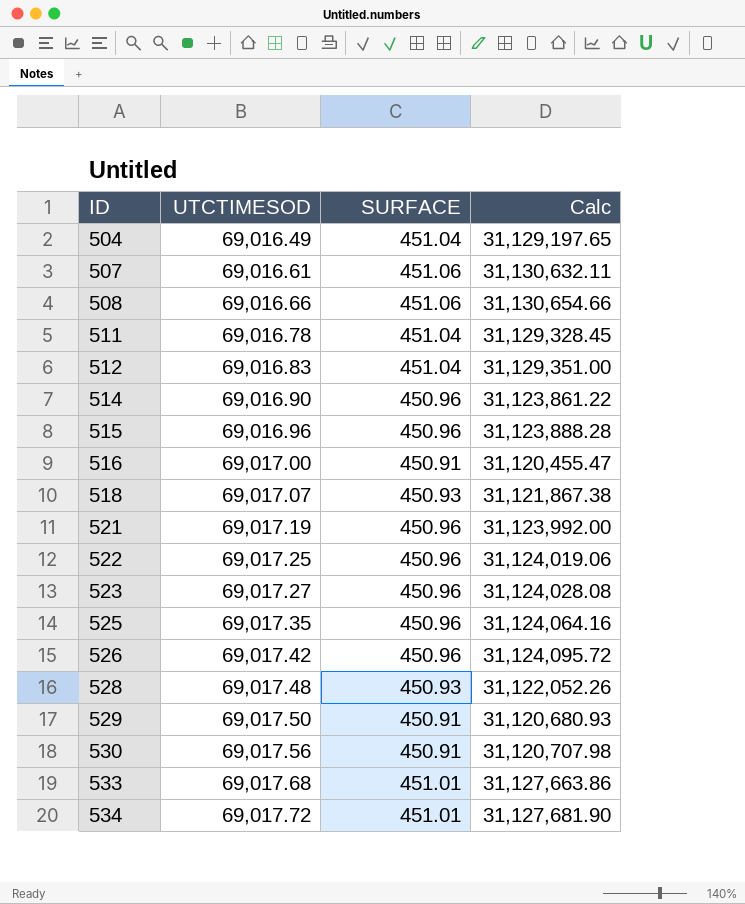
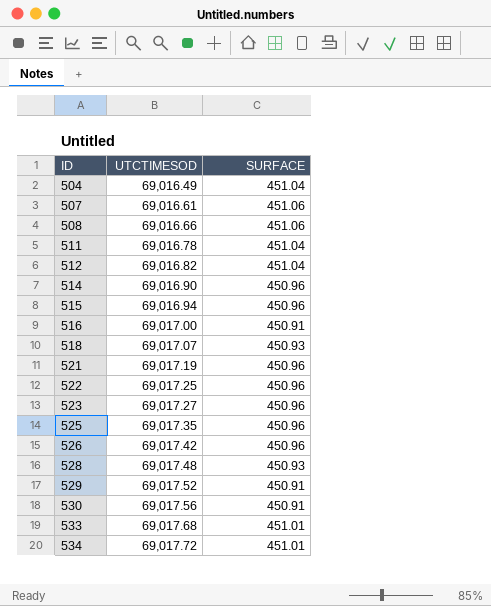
column Calc | formula: [UTCTIMESOD] * [SURFACE] -> none
512 | UTCTIMESOD: 69,016.83 -> 69,016.82
515 | UTCTIMESOD: 69,016.96 -> 69,016.94
529 | UTCTIMESOD: 69,017.50 -> 69,017.52

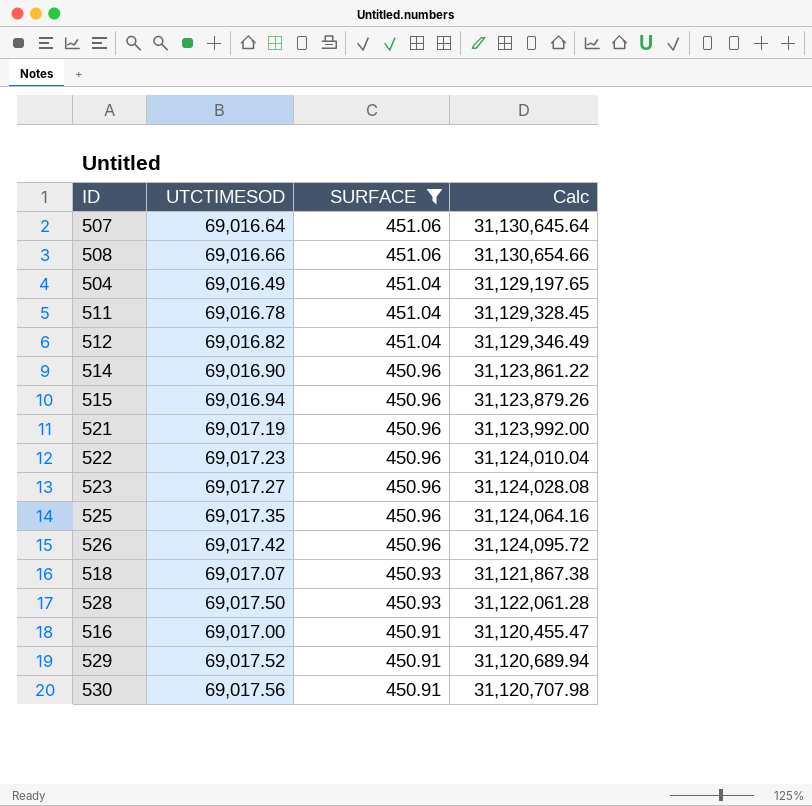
filter: none -> SURFACE != 451.01
row order: ID ascending -> SURFACE descending
column Calc | formula: none -> [UTCTIMESOD] * [SURFACE]
507 | UTCTIMESOD: 69,016.61 -> 69,016.64
522 | UTCTIMESOD: 69,017.25 -> 69,017.23
528 | UTCTIMESOD: 69,017.48 -> 69,017.50

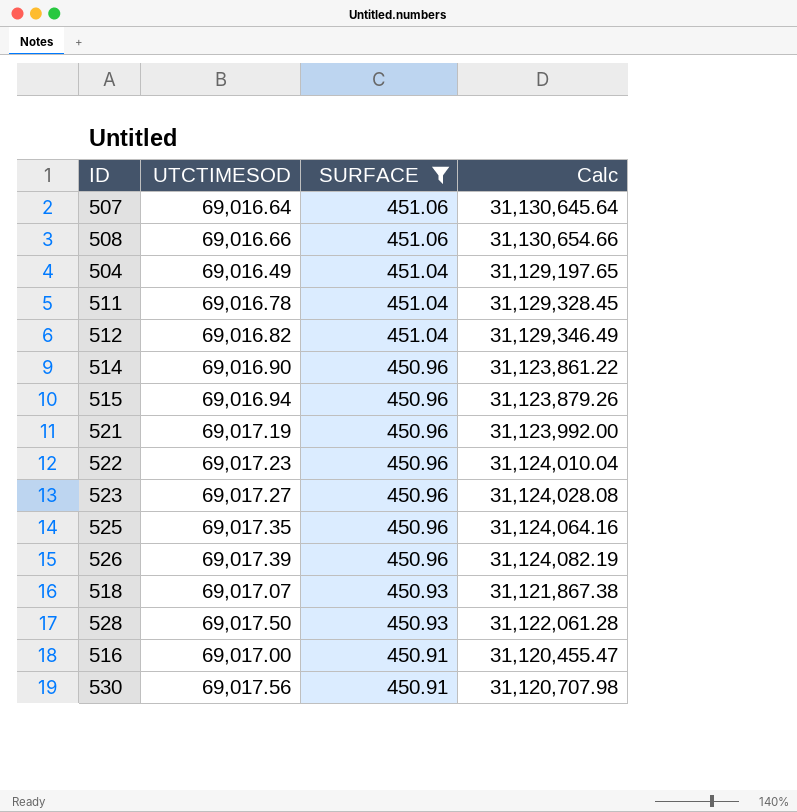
row 529: 69,017.52 | 450.91 | 31,120,689.94 -> none
526 | UTCTIMESOD: 69,017.42 -> 69,017.39
526 | Calc: 31,124,095.72 -> 31,124,082.19

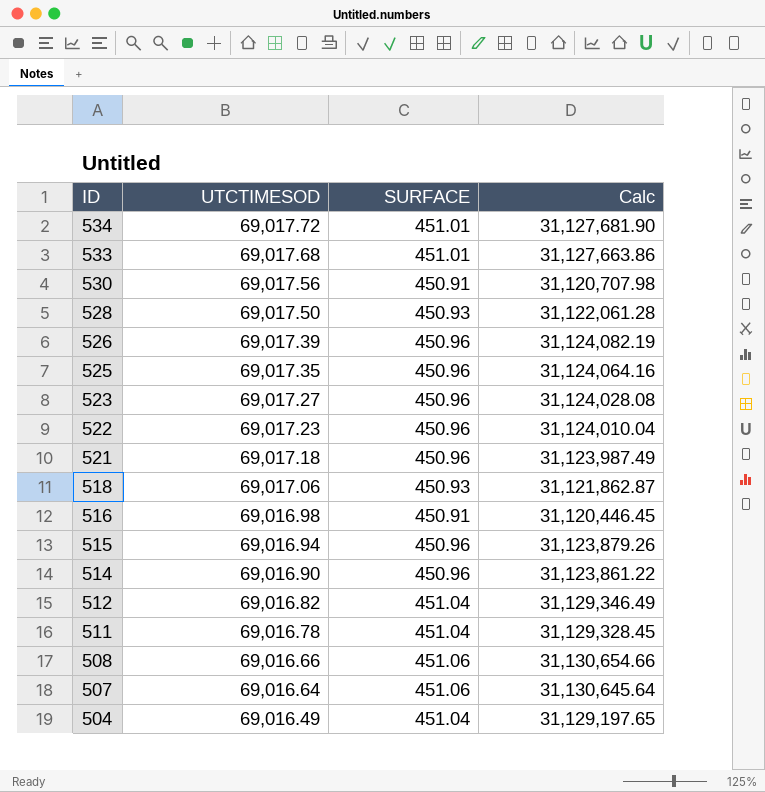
filter: SURFACE != 451.01 -> none
row order: SURFACE descending -> ID descending
521 | UTCTIMESOD: 69,017.19 -> 69,017.18
521 | Calc: 31,123,992.00 -> 31,123,987.49
518 | UTCTIMESOD: 69,017.07 -> 69,017.06
518 | Calc: 31,121,867.38 -> 31,121,862.87
516 | UTCTIMESOD: 69,017.00 -> 69,016.98
516 | Calc: 31,120,455.47 -> 31,120,446.45

